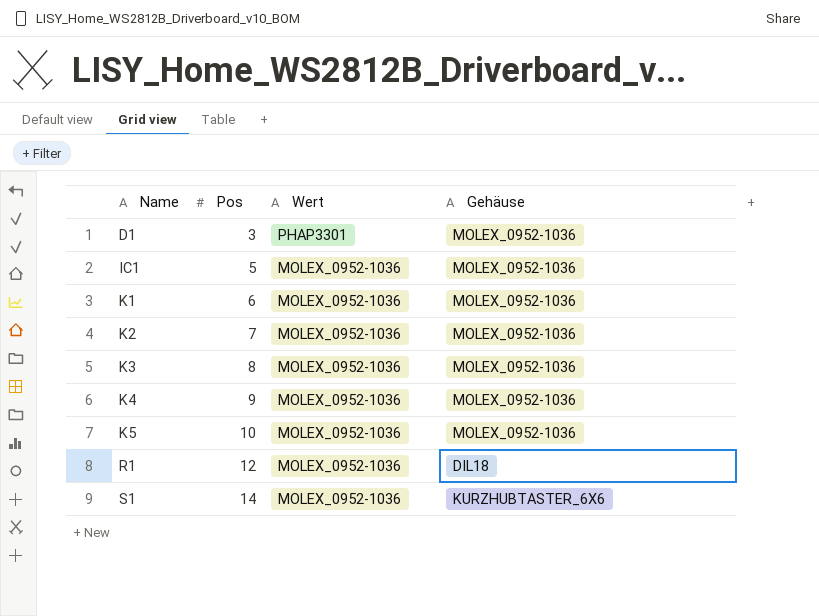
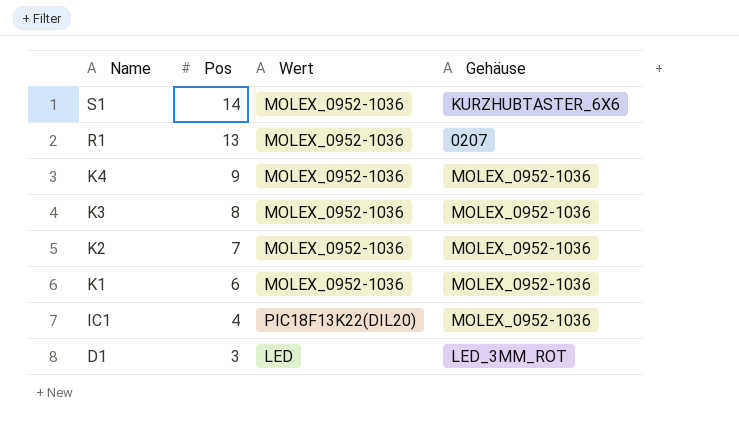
row order: Name ascending -> Name descending
row K5: 10 | MOLEX_0952-1036 | MOLEX_0952-1036 -> none
R1 | Pos: 12 -> 13
R1 | Gehäuse: DIL18 -> 0207
IC1 | Pos: 5 -> 4
IC1 | Wert: MOLEX_0952-1036 -> PIC18F13K22(DIL20)
D1 | Wert: PHAP3301 -> LED
D1 | Gehäuse: MOLEX_0952-1036 -> LED_3MM_ROT

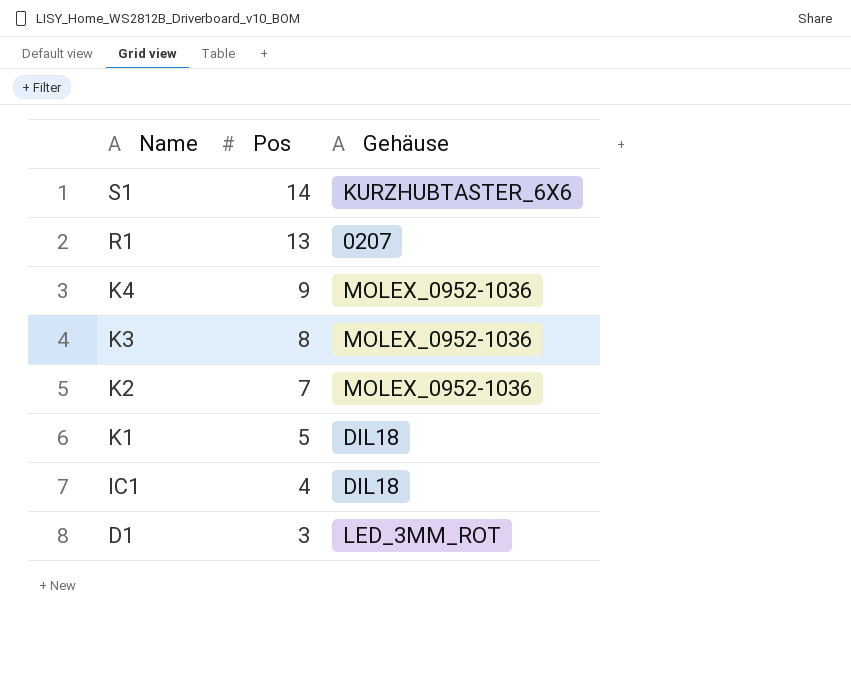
column Wert | position: 3 -> none
K1 | Pos: 6 -> 5
K1 | Gehäuse: MOLEX_0952-1036 -> DIL18
IC1 | Gehäuse: MOLEX_0952-1036 -> DIL18

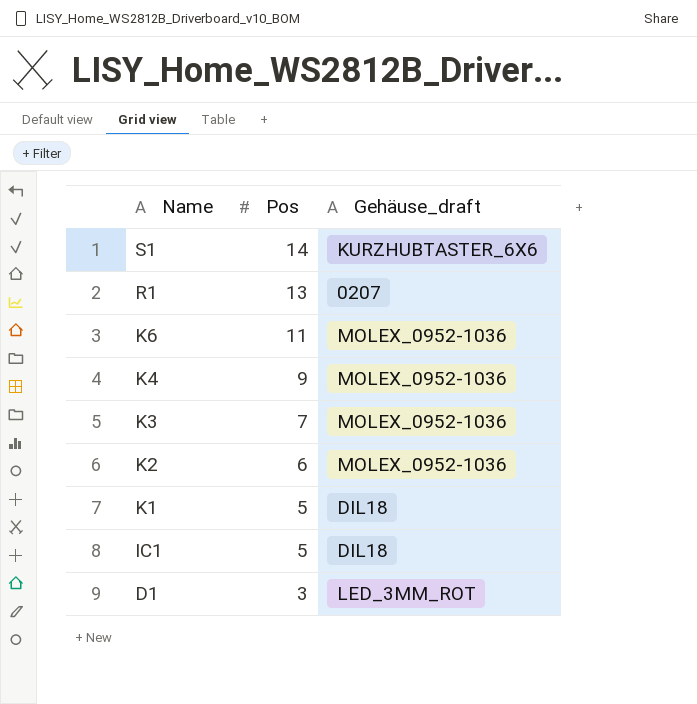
column name: Gehäuse -> Gehäuse_draft
row K6: none -> 11 | MOLEX_0952-1036
K3 | Pos: 8 -> 7
K2 | Pos: 7 -> 6
IC1 | Pos: 4 -> 5

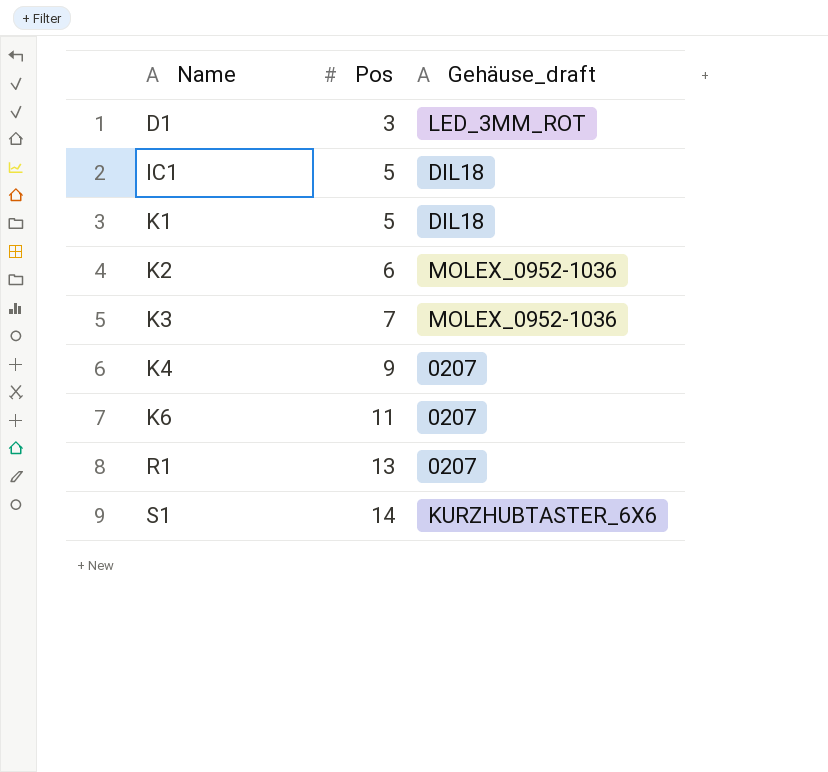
row order: Name descending -> Name ascending
K4 | Gehäuse_draft: MOLEX_0952-1036 -> 0207
K6 | Gehäuse_draft: MOLEX_0952-1036 -> 0207

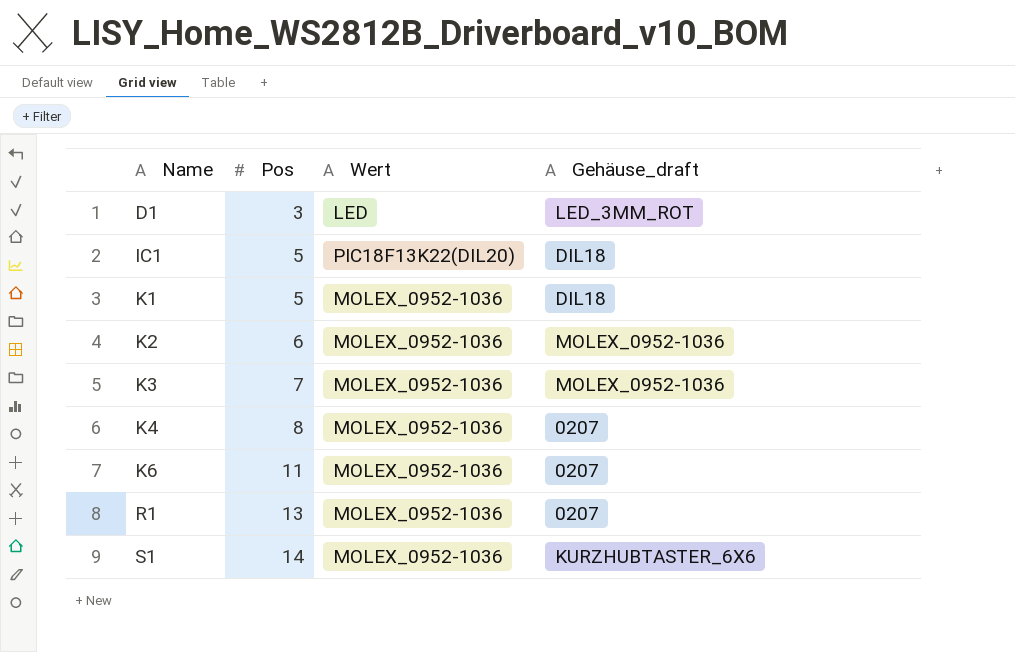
column Wert | position: none -> 3
K4 | Pos: 9 -> 8

